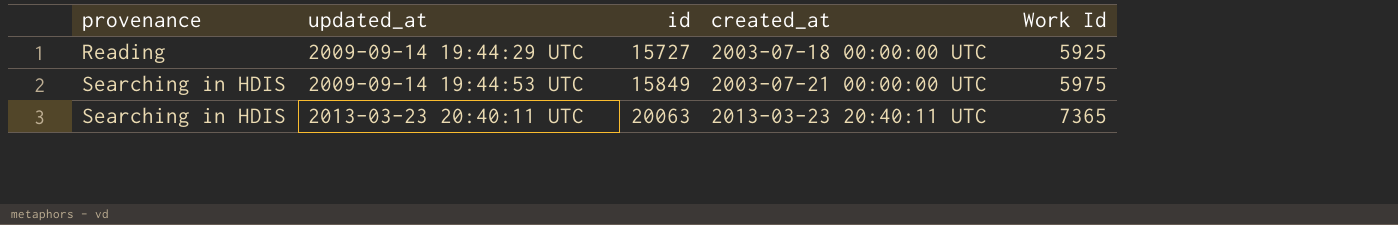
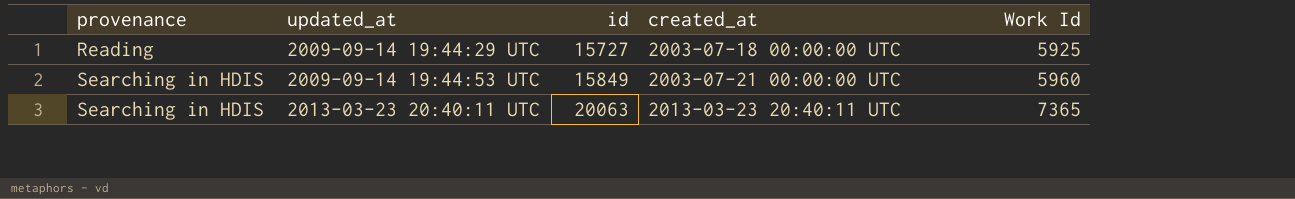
2009-09-14 19:44:53 UTC | Work Id: 5975 -> 5960

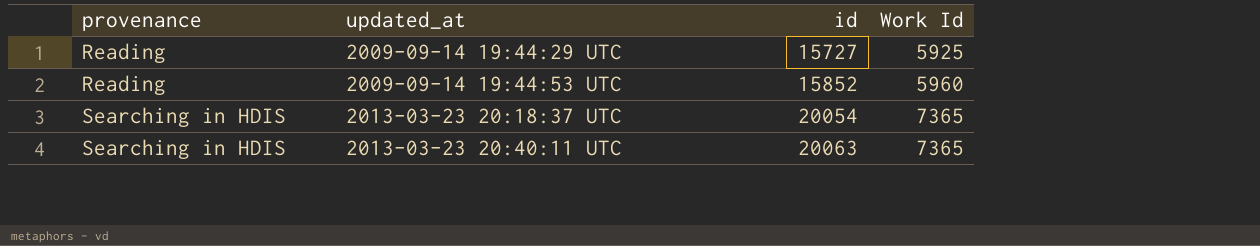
column created_at | position: 4 -> none
2009-09-14 19:44:53 UTC | provenance: Searching in HDIS -> Reading
2009-09-14 19:44:53 UTC | id: 15849 -> 15852
row 2013-03-23 20:18:37 UTC: none -> Searching in HDIS | 20054 | 7365

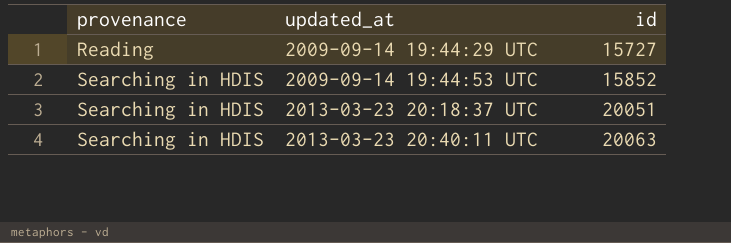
column Work Id | position: 4 -> none
2009-09-14 19:44:53 UTC | provenance: Reading -> Searching in HDIS
2013-03-23 20:18:37 UTC | id: 20054 -> 20051

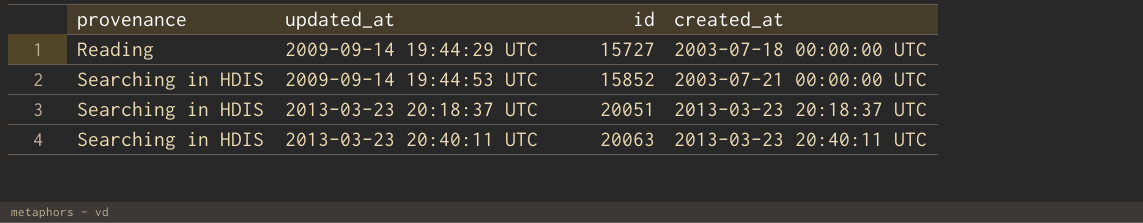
column created_at | position: none -> 4

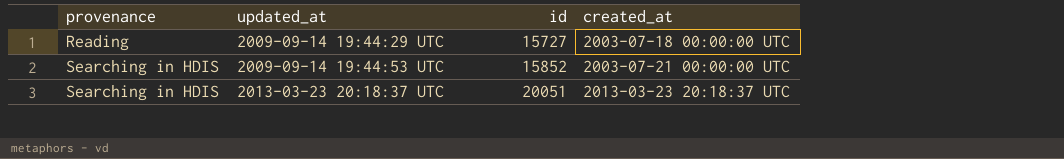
row 2013-03-23 20:40:11 UTC: Searching in HDIS | 20063 | 2013-03-23 20:40:11 UTC -> none

